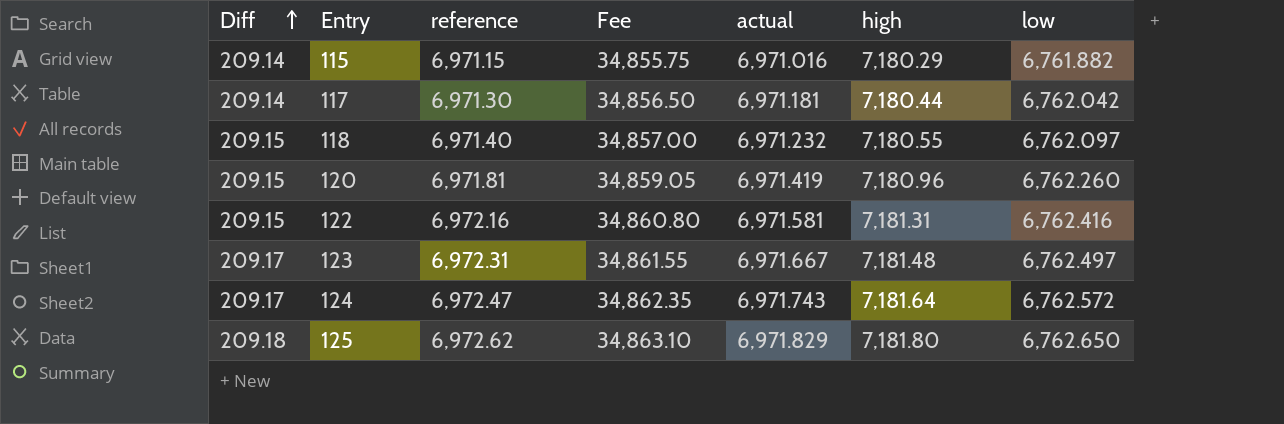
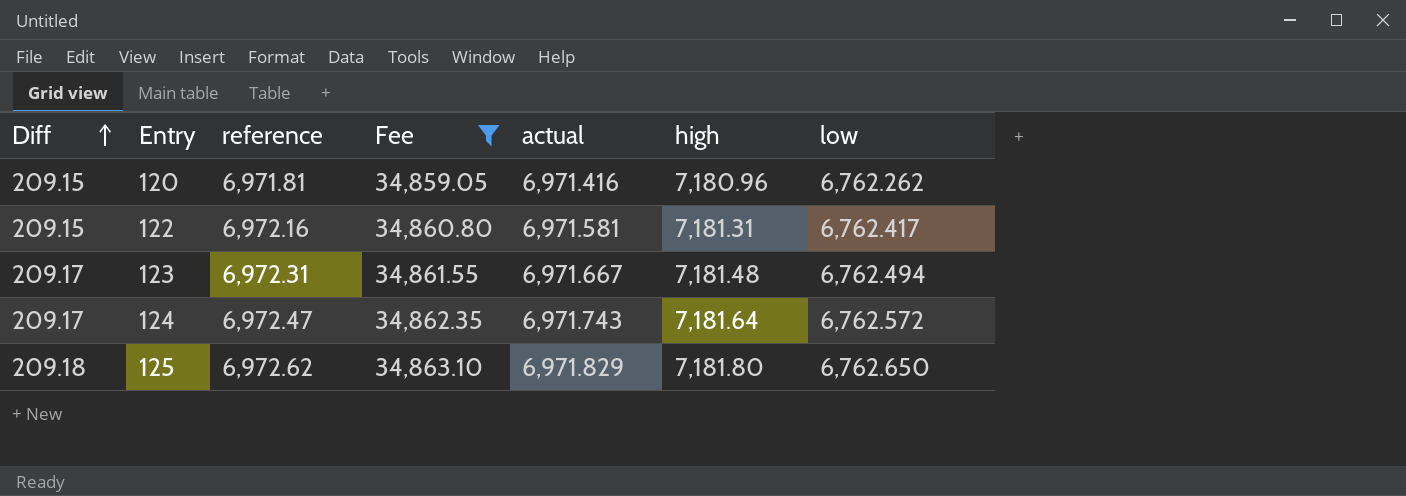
filter: none -> Fee >= 34,859.05
120 | actual: 6,971.419 -> 6,971.416
120 | low: 6,762.260 -> 6,762.262
122 | low: 6,762.416 -> 6,762.417
123 | low: 6,762.497 -> 6,762.494

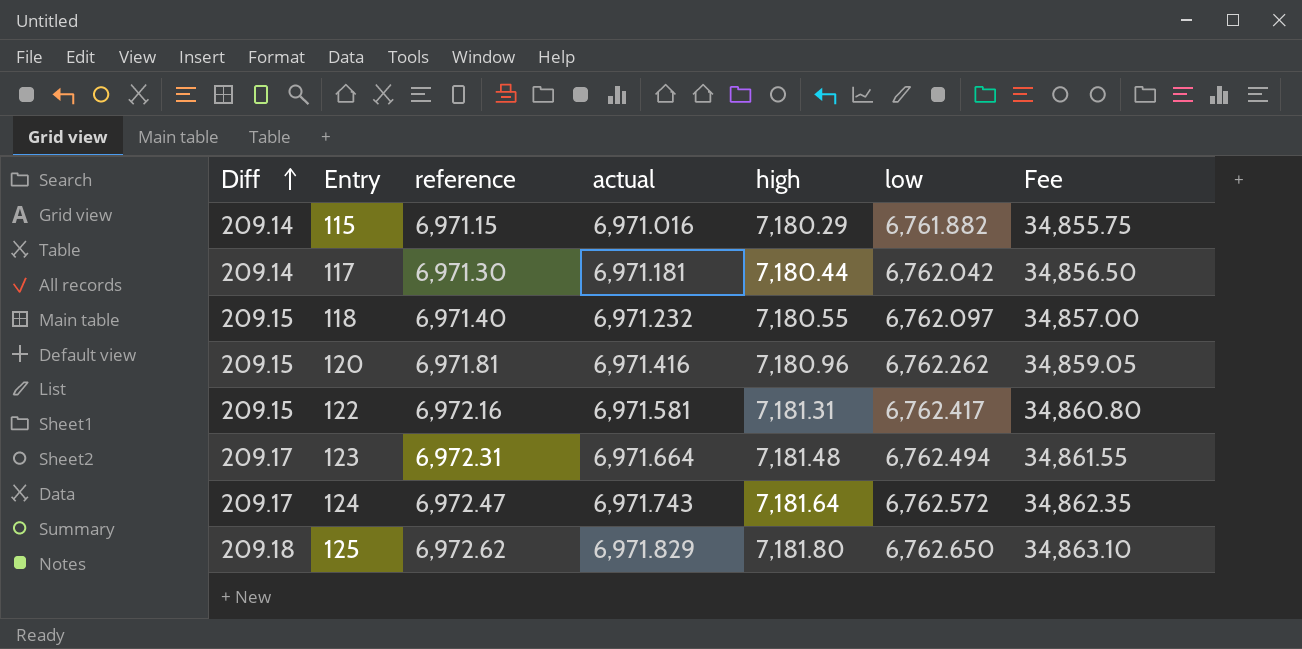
filter: Fee >= 34,859.05 -> none
column Fee | position: 4 -> 7
123 | actual: 6,971.667 -> 6,971.664

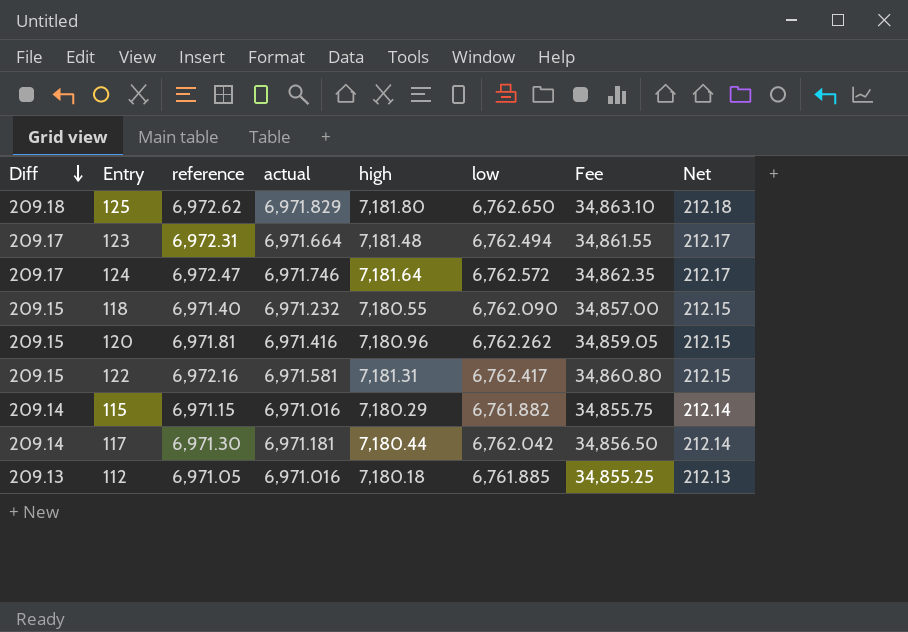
row order: Diff ascending -> Diff descending
column Net | formula: none -> [Diff] + 3
124 | actual: 6,971.743 -> 6,971.746
118 | low: 6,762.097 -> 6,762.090
row 112: none -> 209.13 | 6,971.05 | 6,971.016 | 7,180.18 | 6,761.885 | 34,855.25 | 212.13

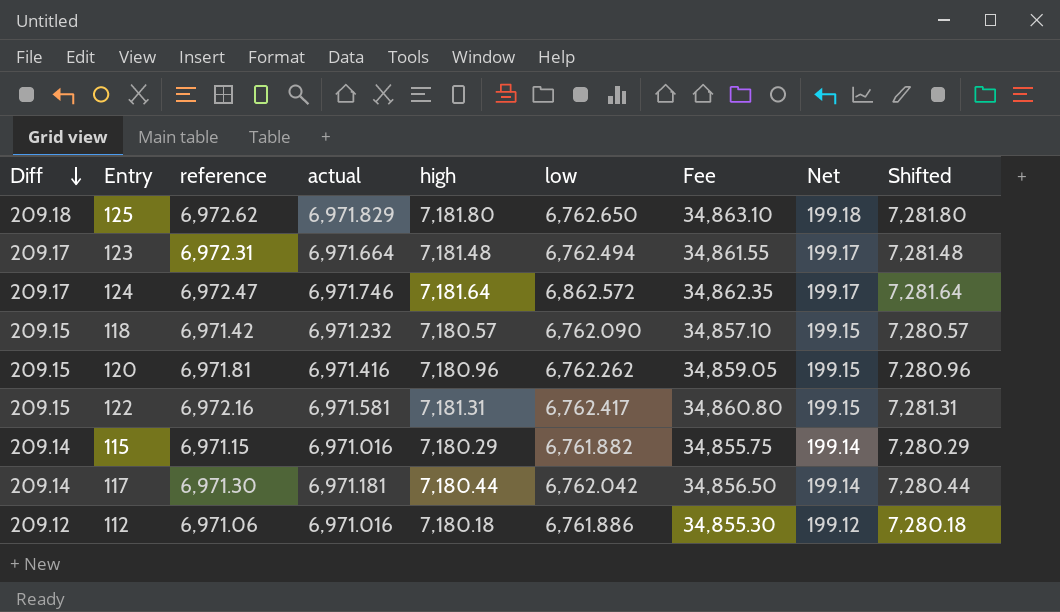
column Net | formula: [Diff] + 3 -> [Diff] - 10
column Shifted | formula: none -> [high] + 100
124 | low: 6,762.572 -> 6,862.572
118 | reference: 6,971.40 -> 6,971.42
118 | high: 7,180.55 -> 7,180.57
118 | Fee: 34,857.00 -> 34,857.10
112 | Diff: 209.13 -> 209.12
112 | reference: 6,971.05 -> 6,971.06
112 | low: 6,761.885 -> 6,761.886
112 | Fee: 34,855.25 -> 34,855.30

